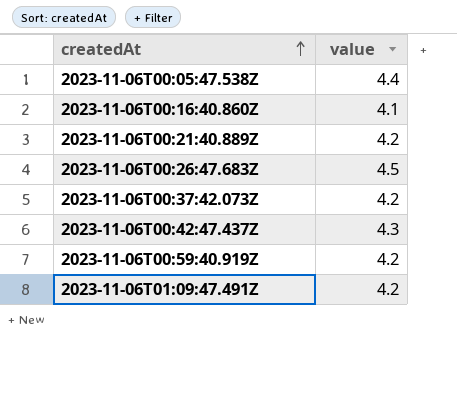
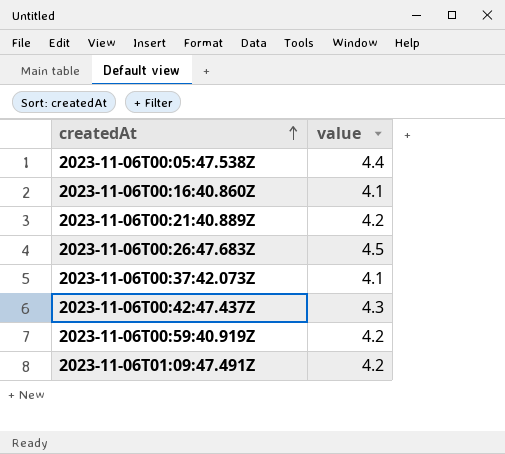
2023-11-06T00:37:42.073Z | value: 4.2 -> 4.1

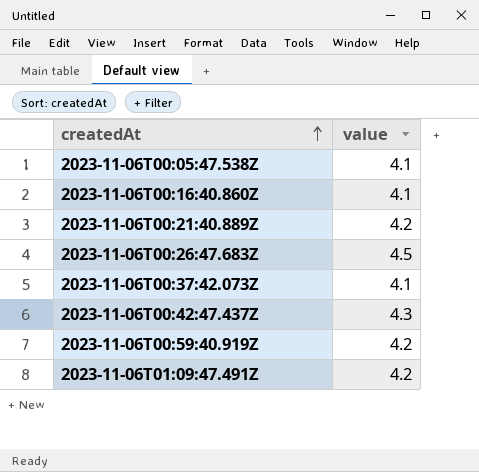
2023-11-06T00:05:47.538Z | value: 4.4 -> 4.1

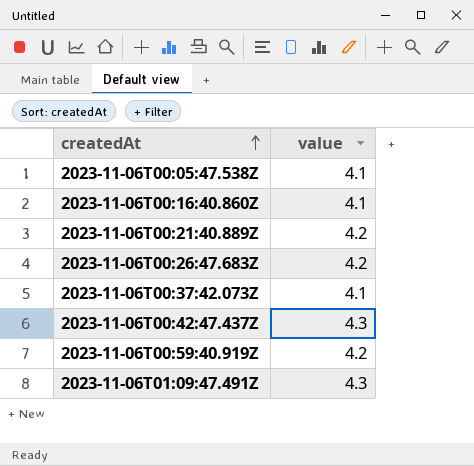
2023-11-06T00:26:47.683Z | value: 4.5 -> 4.2
2023-11-06T01:09:47.491Z | value: 4.2 -> 4.3

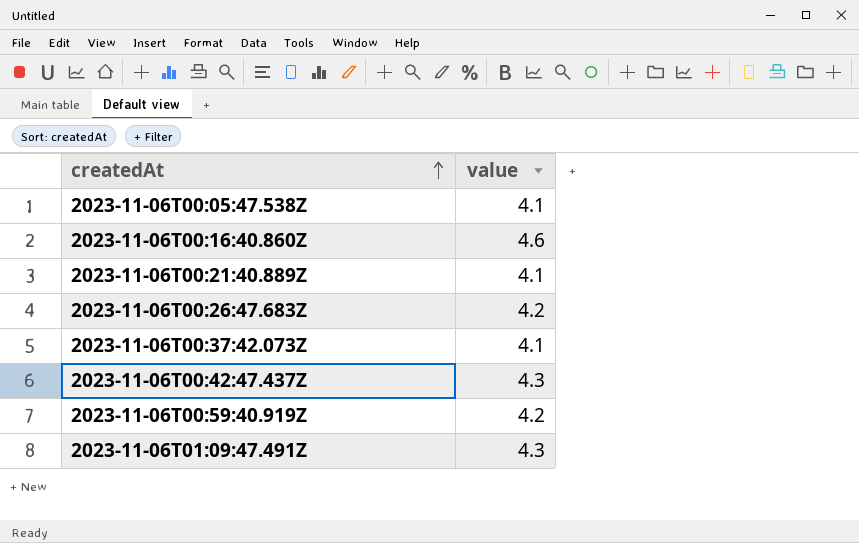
2023-11-06T00:16:40.860Z | value: 4.1 -> 4.6
2023-11-06T00:21:40.889Z | value: 4.2 -> 4.1

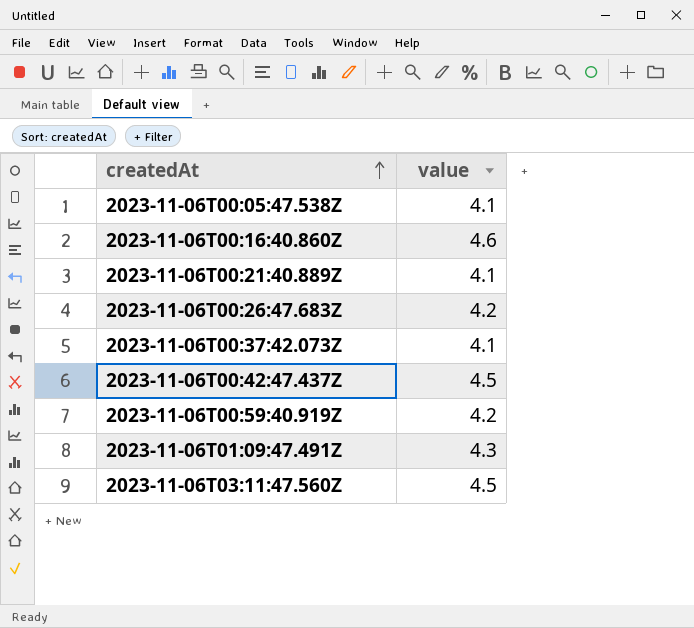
2023-11-06T00:42:47.437Z | value: 4.3 -> 4.5
row 2023-11-06T03:11:47.560Z: none -> 4.5

